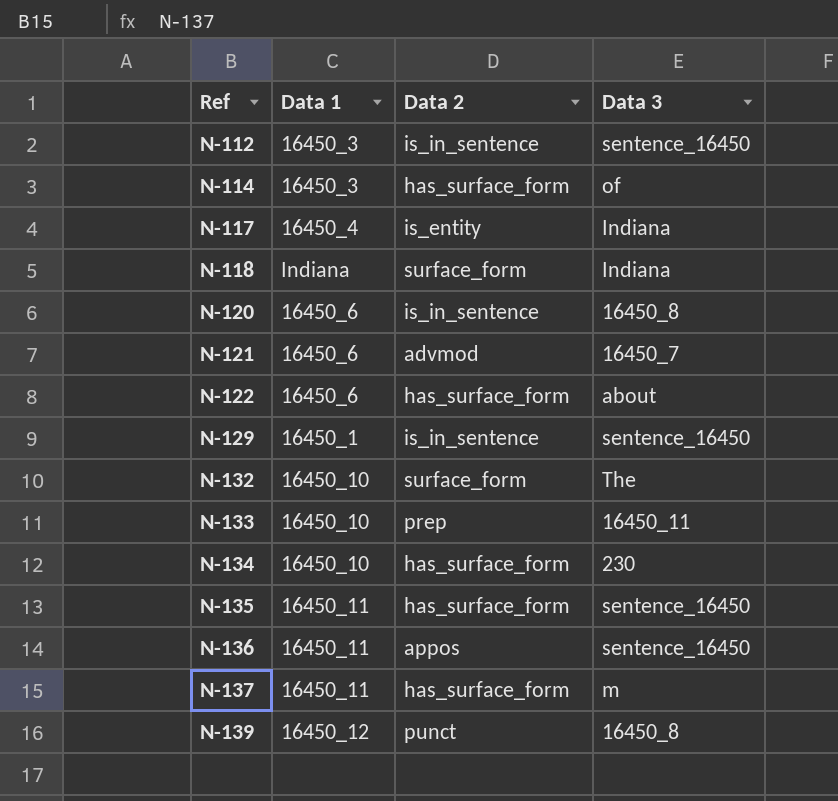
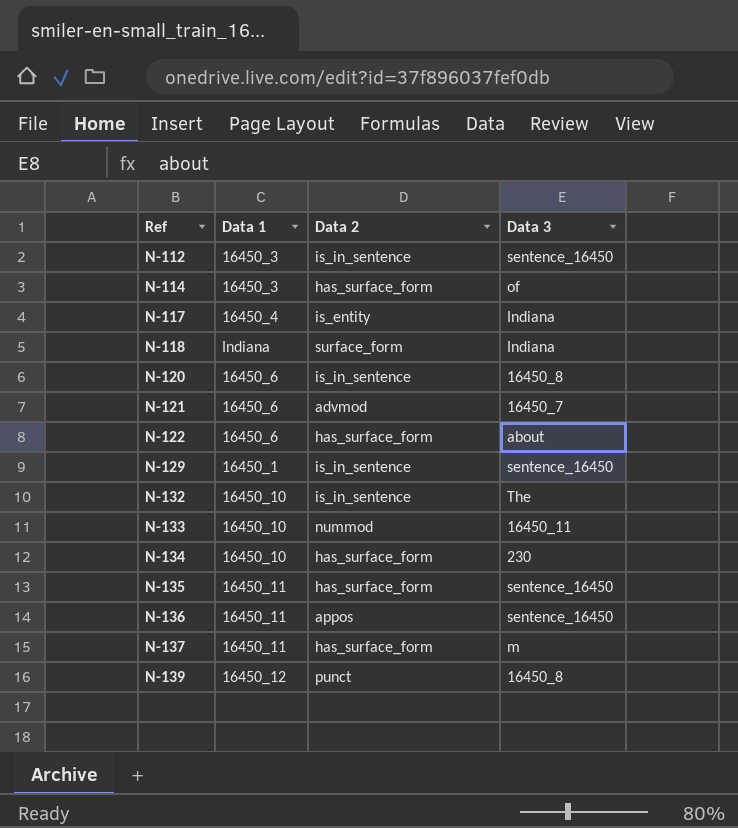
N-132 | Data 2: surface_form -> is_in_sentence
N-133 | Data 2: prep -> nummod

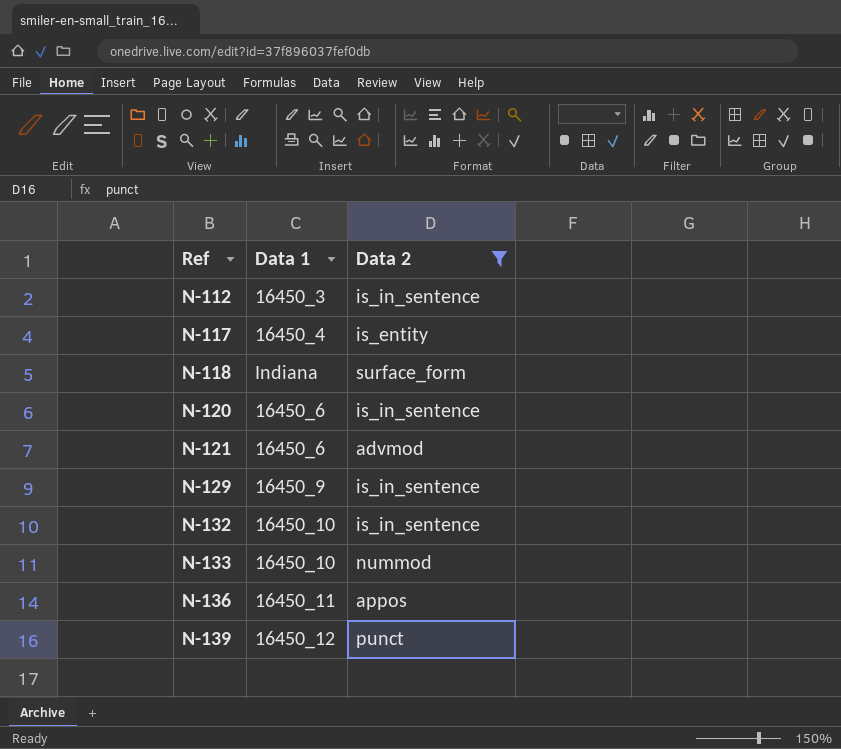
filter: none -> Data 2 != has_surface_form
column Data 3 | position: 4 -> none
N-129 | Data 1: 16450_1 -> 16450_9

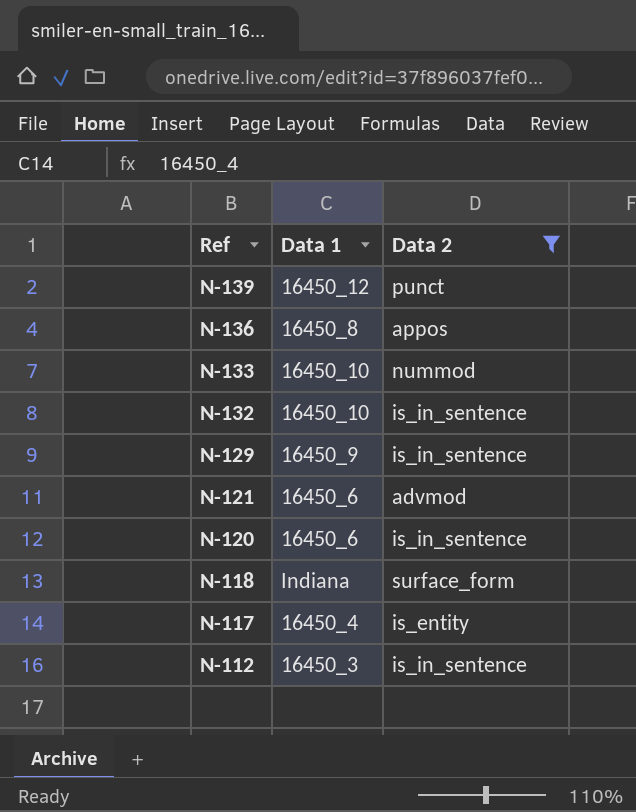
row order: Ref ascending -> Ref descending
N-136 | Data 1: 16450_11 -> 16450_8

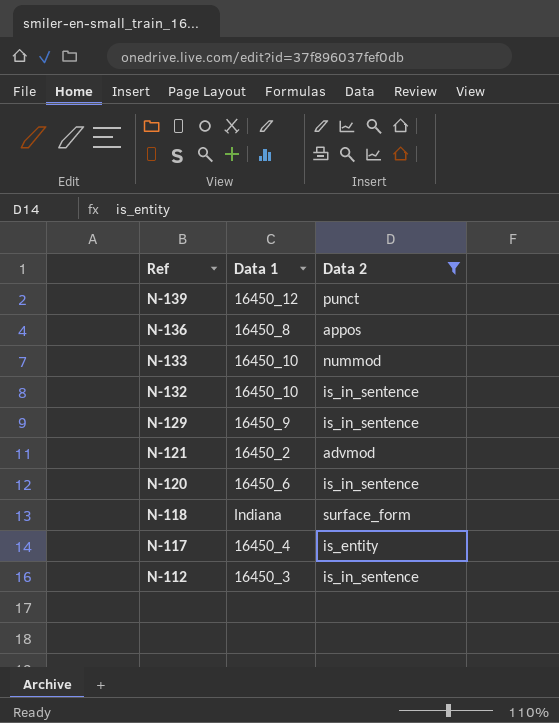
N-121 | Data 1: 16450_6 -> 16450_2

